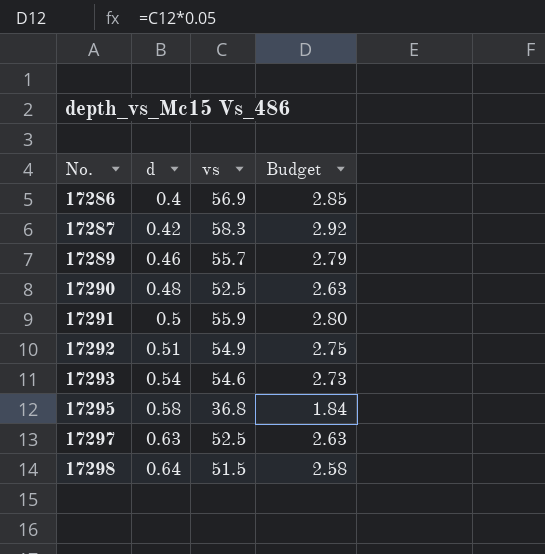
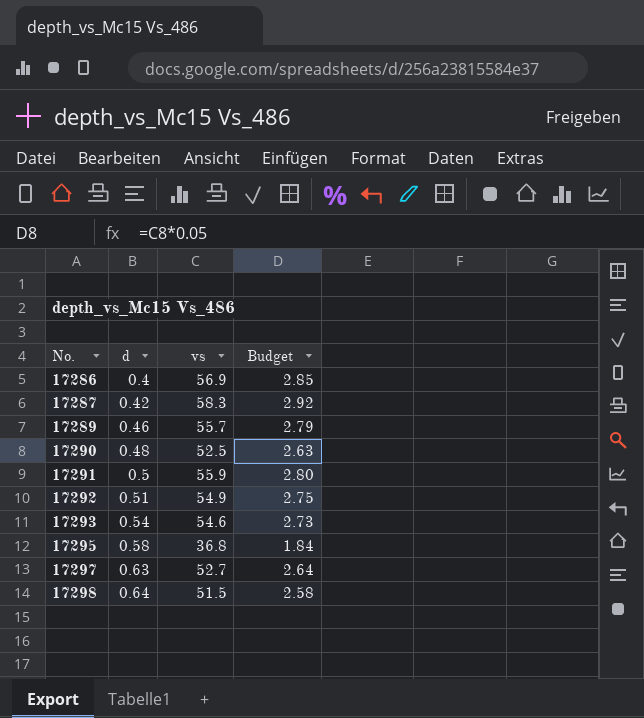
17297 | vs: 52.5 -> 52.7
17297 | Budget: 2.63 -> 2.64

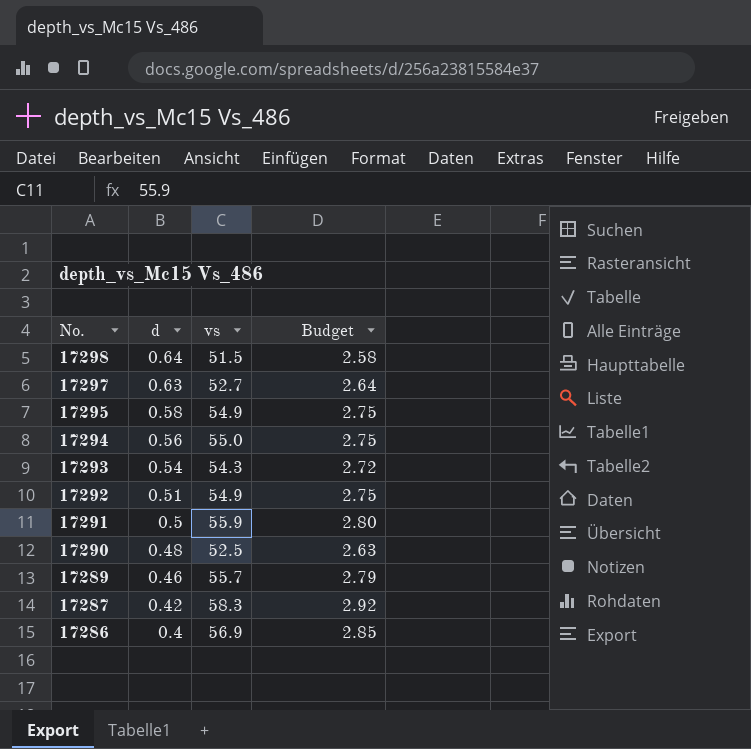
row order: No. ascending -> No. descending
17295 | vs: 36.8 -> 54.9
17295 | Budget: 1.84 -> 2.75
row 17294: none -> 0.56 | 55.0 | 2.75
17293 | vs: 54.6 -> 54.3
17293 | Budget: 2.73 -> 2.72

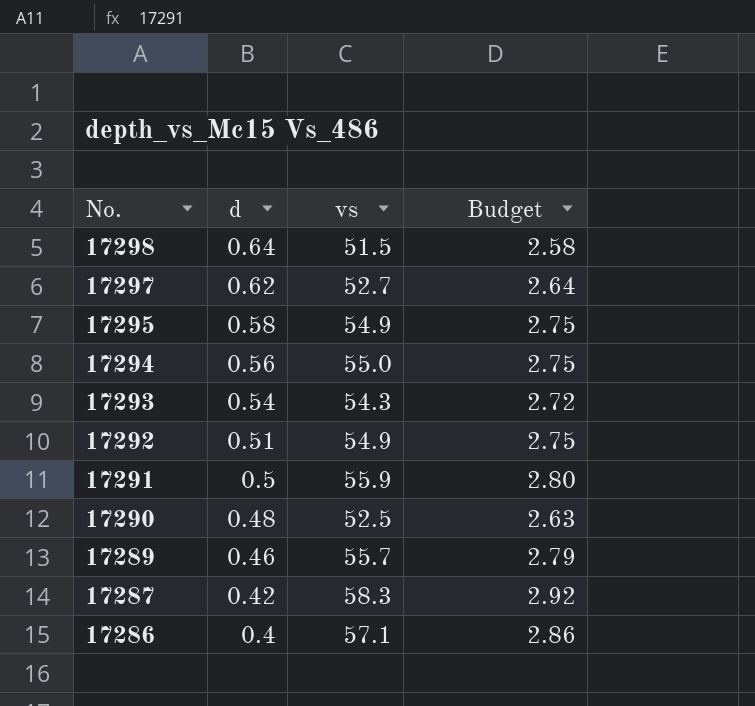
17297 | d: 0.63 -> 0.62
17286 | vs: 56.9 -> 57.1
17286 | Budget: 2.85 -> 2.86

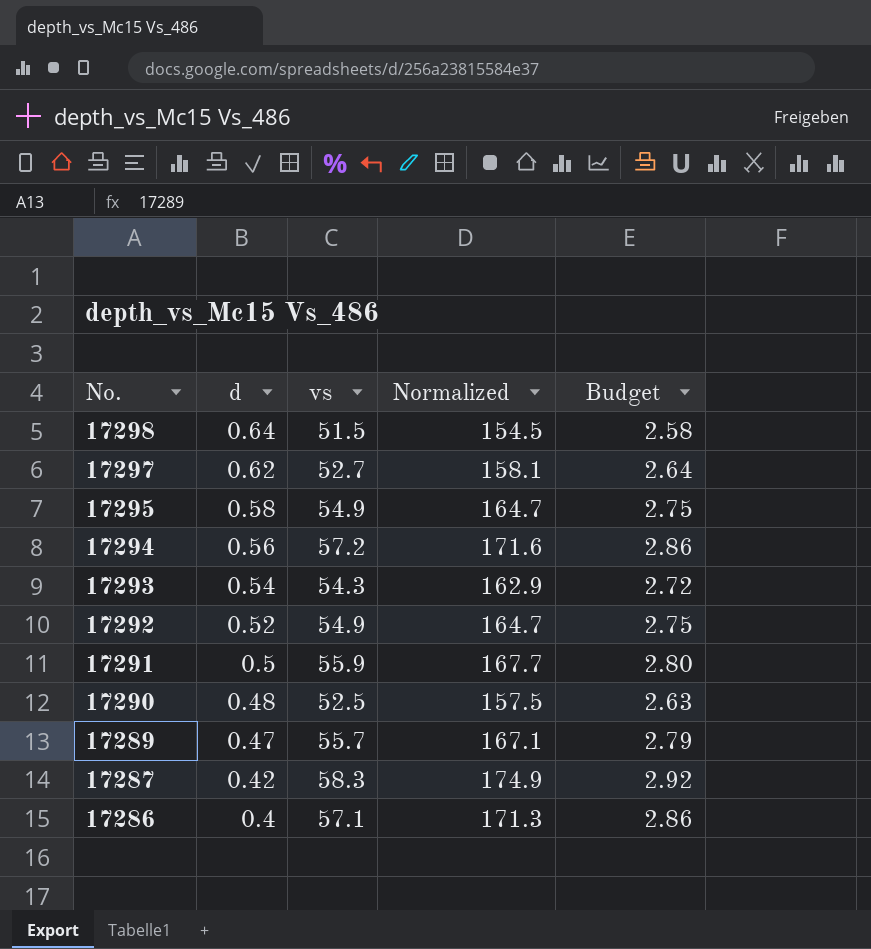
column Normalized | formula: none -> [vs] * 3
17294 | vs: 55.0 -> 57.2
17294 | Budget: 2.75 -> 2.86
17292 | d: 0.51 -> 0.52
17289 | d: 0.46 -> 0.47

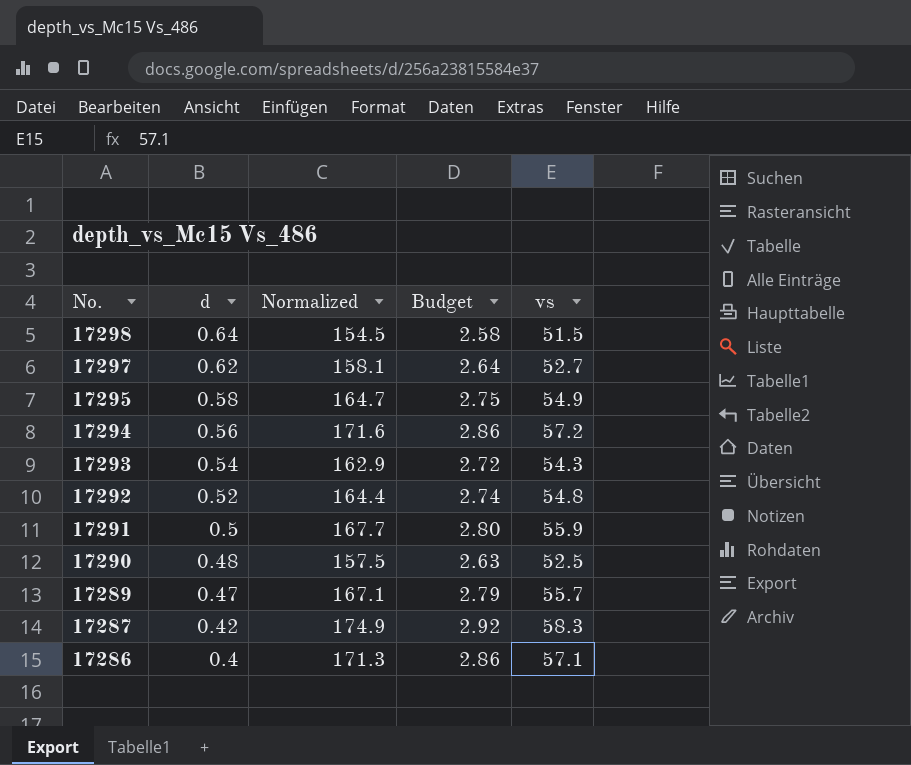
column vs | position: 3 -> 5
17292 | Normalized: 164.7 -> 164.4
17292 | Budget: 2.75 -> 2.74
17292 | vs: 54.9 -> 54.8

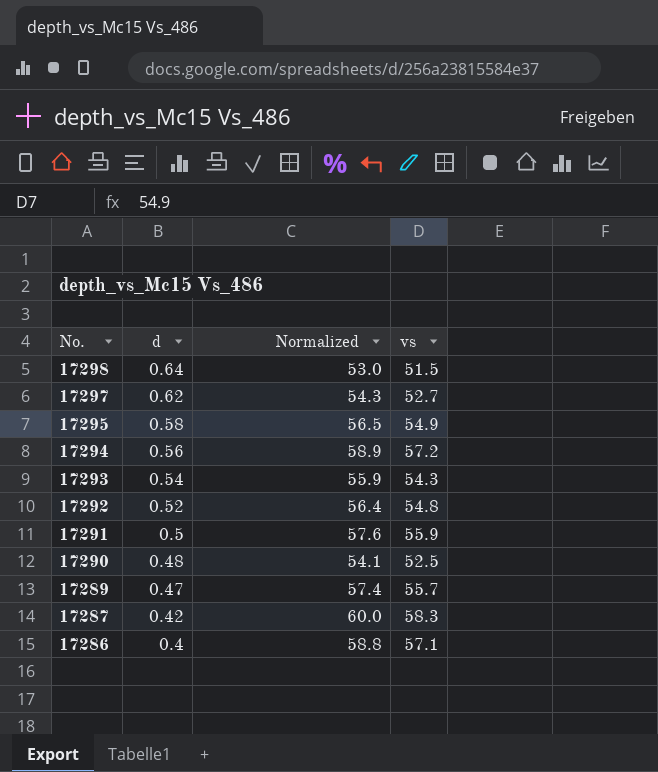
column Budget | formula: [vs] * 0.05 -> none
column Normalized | formula: [vs] * 3 -> [vs] * 1.03

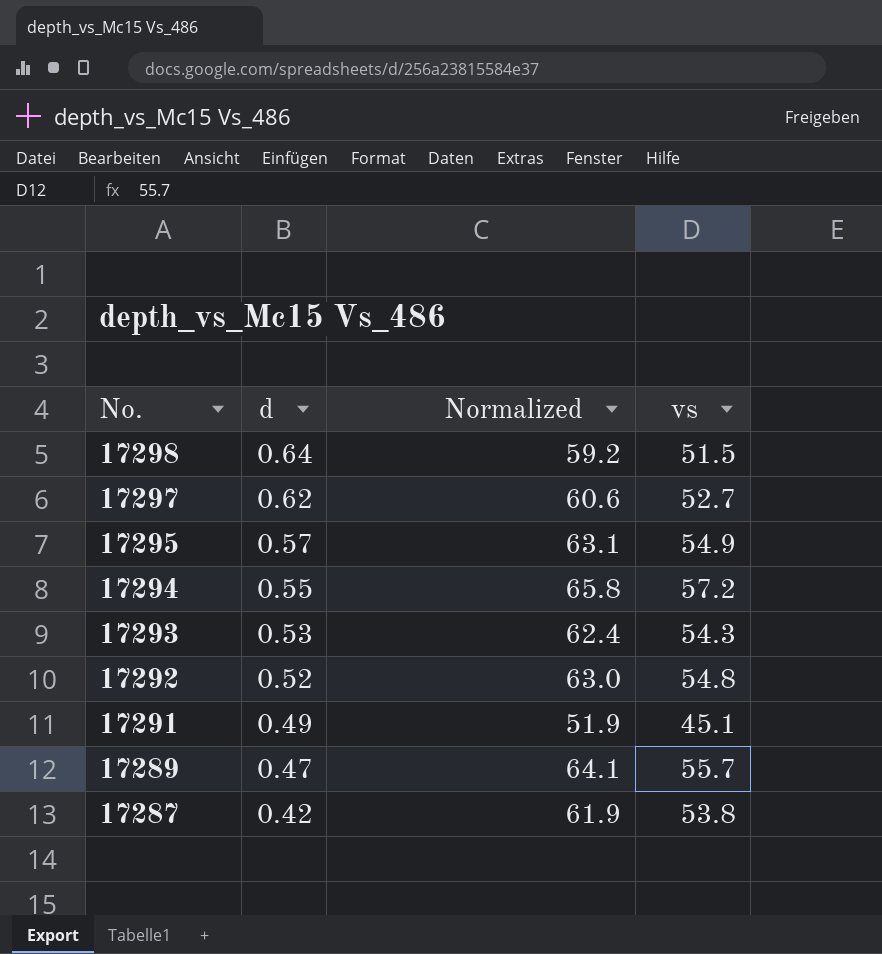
column Normalized | formula: [vs] * 1.03 -> [vs] * 1.15
row 17290: 0.48 | 54.1 | 52.5 -> none
row 17286: 0.4 | 58.8 | 57.1 -> none
17295 | d: 0.58 -> 0.57
17294 | d: 0.56 -> 0.55
17293 | d: 0.54 -> 0.53
17291 | d: 0.5 -> 0.49
17291 | vs: 55.9 -> 45.1
17287 | vs: 58.3 -> 53.8

